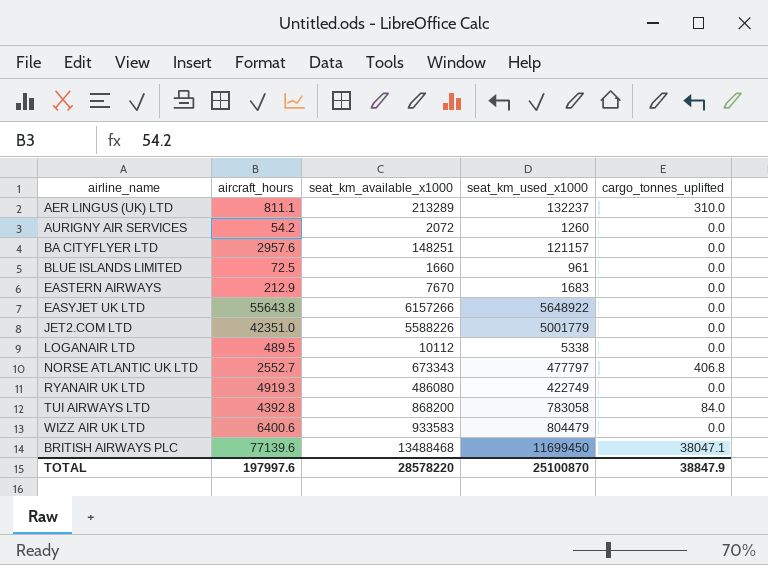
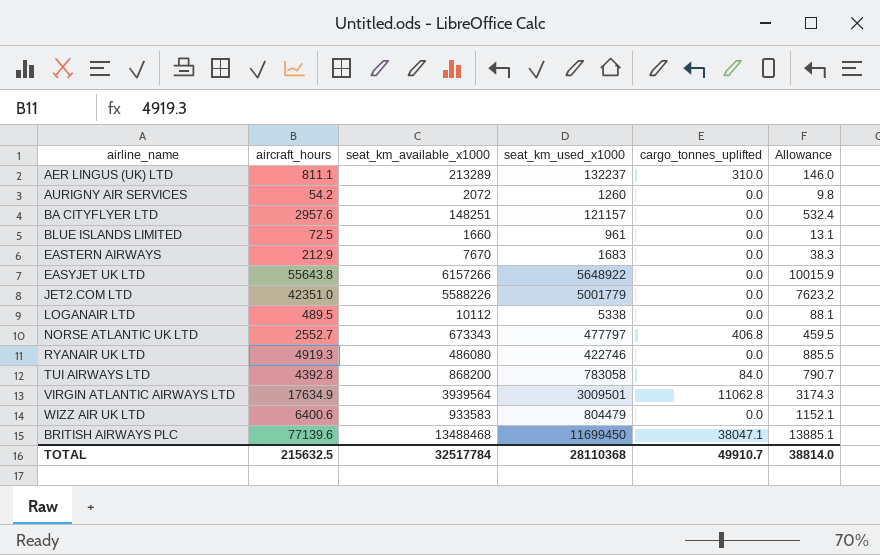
column Allowance | formula: none -> [aircraft_hours] * 0.18
RYANAIR UK LTD | seat_km_used_x1000: 422749 -> 422746
row VIRGIN ATLANTIC AIRWAYS LTD: none -> 17634.9 | 3939564 | 3009501 | 11062.8 | 3174.3
TOTAL | aircraft_hours: 197997.6 -> 215632.5
TOTAL | seat_km_available_x1000: 28578220 -> 32517784
TOTAL | seat_km_used_x1000: 25100870 -> 28110368
TOTAL | cargo_tonnes_uplifted: 38847.9 -> 49910.7

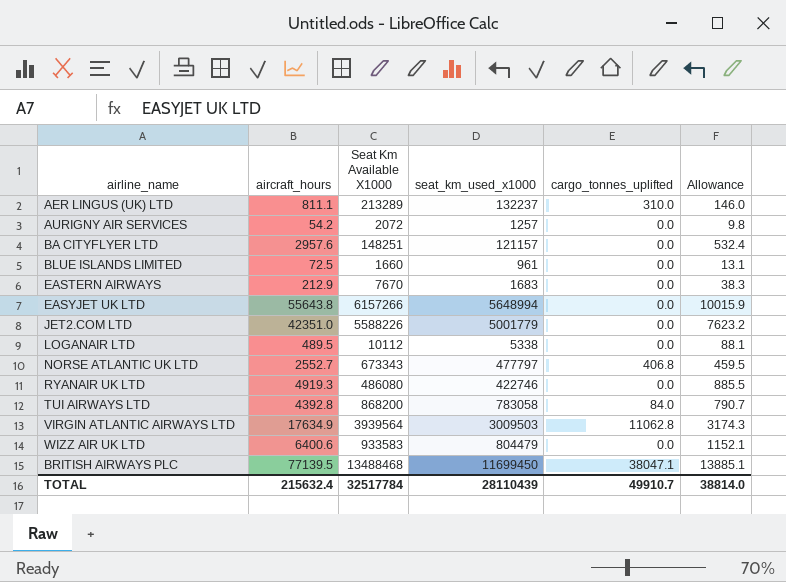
column name: seat_km_available_x1000 -> Seat Km Available X1000
AURIGNY AIR SERVICES | seat_km_used_x1000: 1260 -> 1257
EASYJET UK LTD | seat_km_used_x1000: 5648922 -> 5648994
VIRGIN ATLANTIC AIRWAYS LTD | seat_km_used_x1000: 3009501 -> 3009503
BRITISH AIRWAYS PLC | aircraft_hours: 77139.6 -> 77139.5
TOTAL | aircraft_hours: 215632.5 -> 215632.4
TOTAL | seat_km_used_x1000: 28110368 -> 28110439

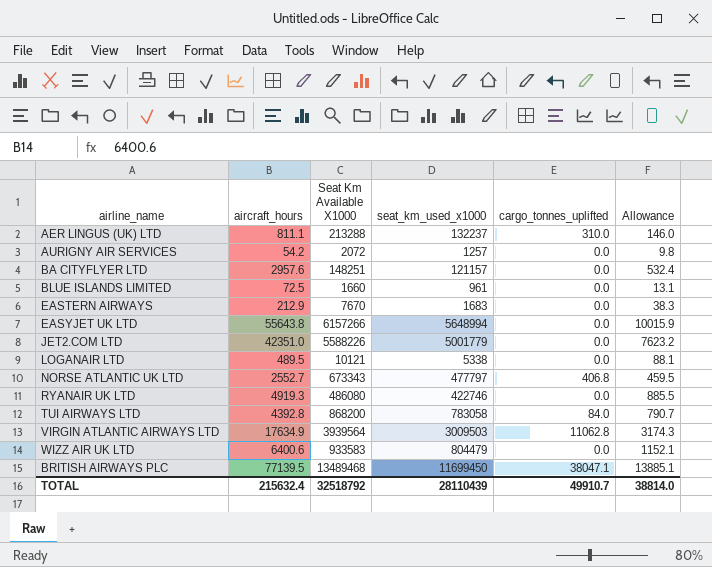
AER LINGUS (UK) LTD | Seat Km Available X1000: 213289 -> 213288
LOGANAIR LTD | Seat Km Available X1000: 10112 -> 10121
BRITISH AIRWAYS PLC | Seat Km Available X1000: 13488468 -> 13489468
TOTAL | Seat Km Available X1000: 32517784 -> 32518792

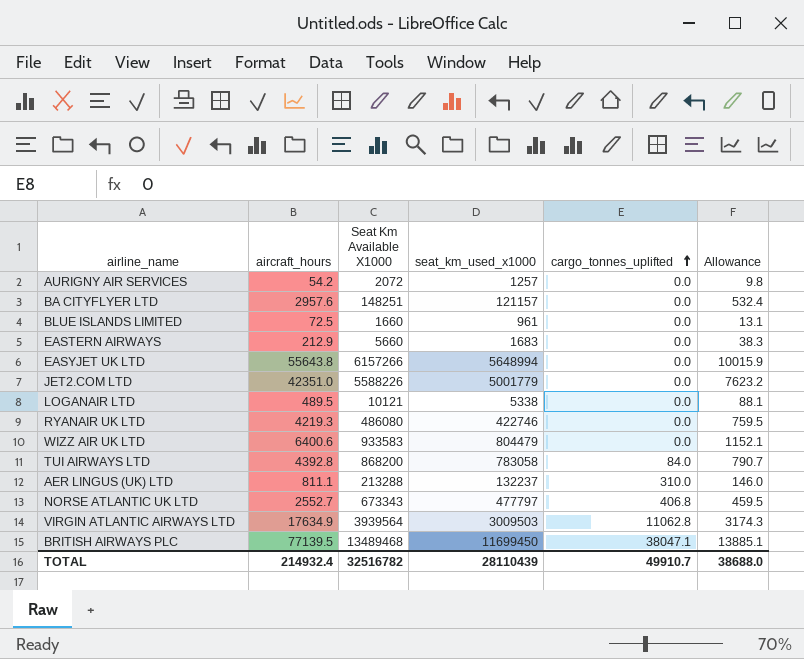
row order: none -> cargo_tonnes_uplifted ascending
EASTERN AIRWAYS | Seat Km Available X1000: 7670 -> 5660
RYANAIR UK LTD | aircraft_hours: 4919.3 -> 4219.3
RYANAIR UK LTD | Allowance: 885.5 -> 759.5
TOTAL | aircraft_hours: 215632.4 -> 214932.4
TOTAL | Seat Km Available X1000: 32518792 -> 32516782
TOTAL | Allowance: 38814.0 -> 38688.0

